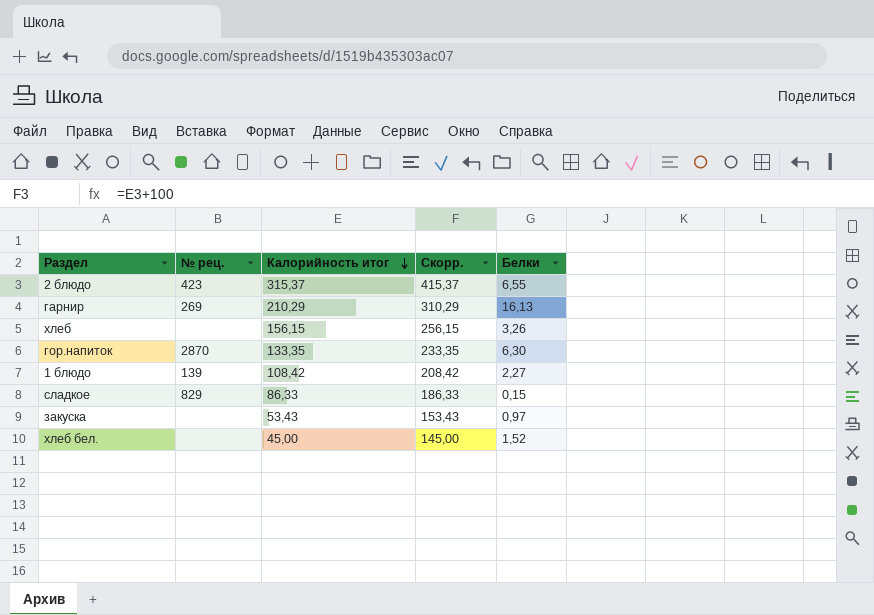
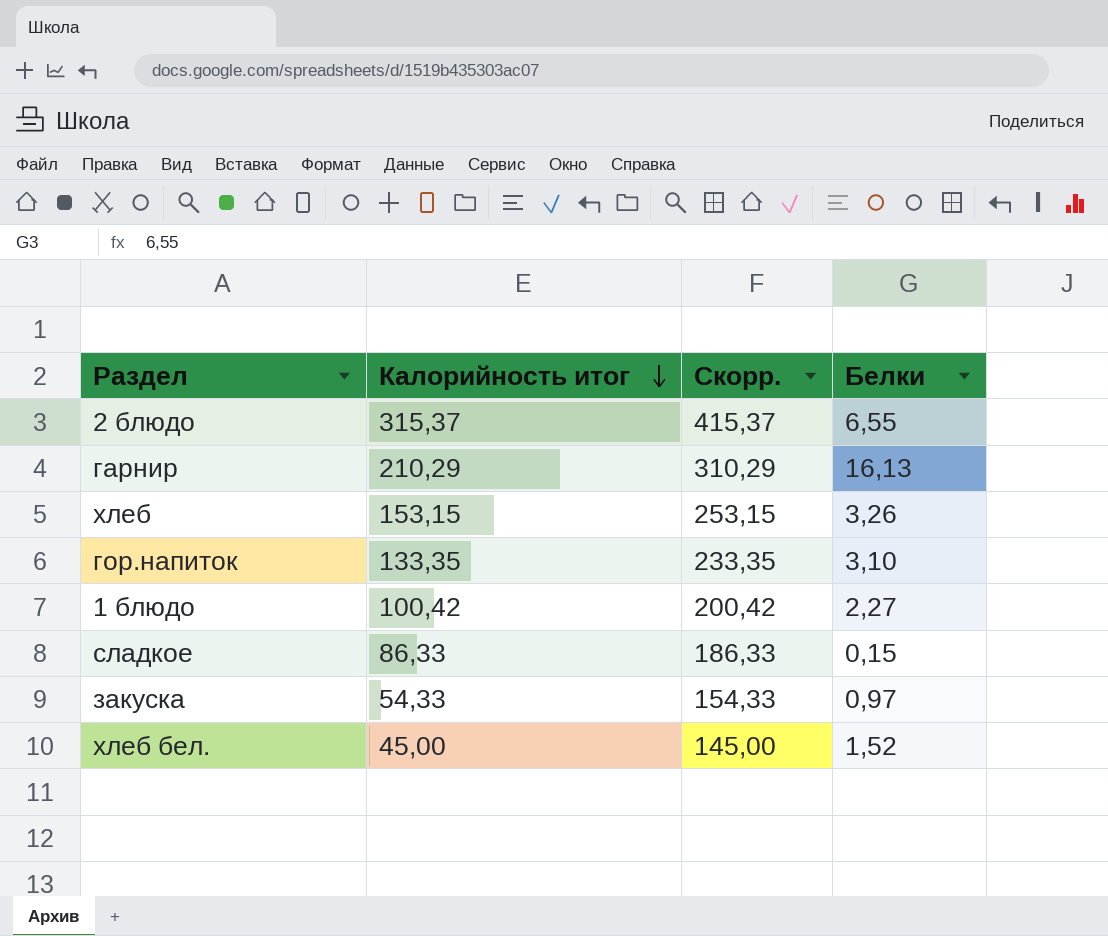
column № рец. | position: 2 -> none
хлеб | Калорийность итог: 156,15 -> 153,15
хлеб | Скорр.: 256,15 -> 253,15
гор.напиток | Белки: 6,30 -> 3,10
1 блюдо | Калорийность итог: 108,42 -> 100,42
1 блюдо | Скорр.: 208,42 -> 200,42
закуска | Калорийность итог: 53,43 -> 54,33
закуска | Скорр.: 153,43 -> 154,33

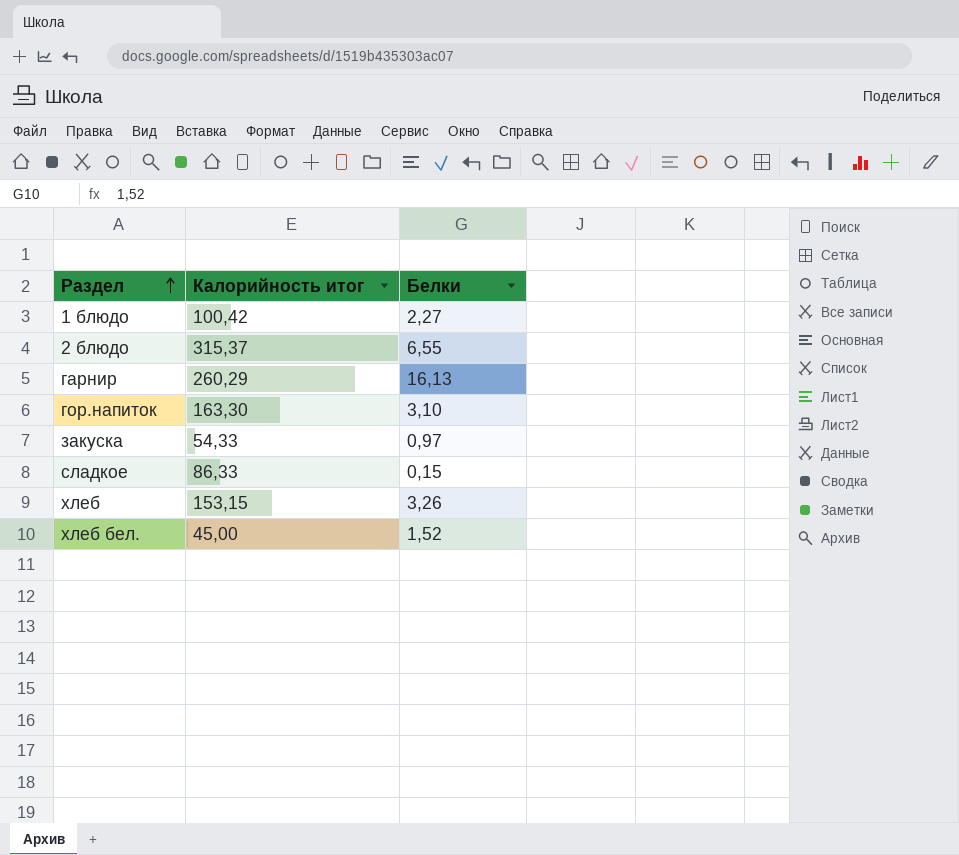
row order: Калорийность итог descending -> Раздел ascending
column Скорр. | formula: [Калорийность итог] + 100 -> none
гарнир | Калорийность итог: 210,29 -> 260,29
гор.напиток | Калорийность итог: 133,35 -> 163,30

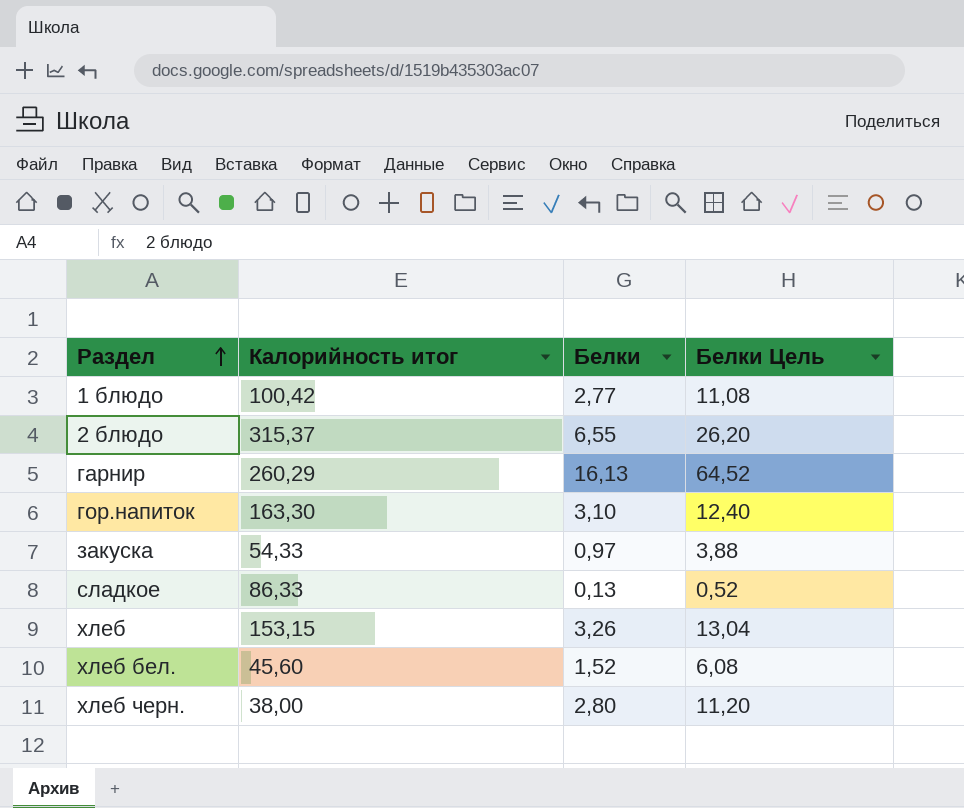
column Белки Цель | formula: none -> [Белки] * 4
1 блюдо | Белки: 2,27 -> 2,77
сладкое | Белки: 0,15 -> 0,13
хлеб бел. | Калорийность итог: 45,00 -> 45,60
row хлеб черн.: none -> 38,00 | 2,80 | 11,20

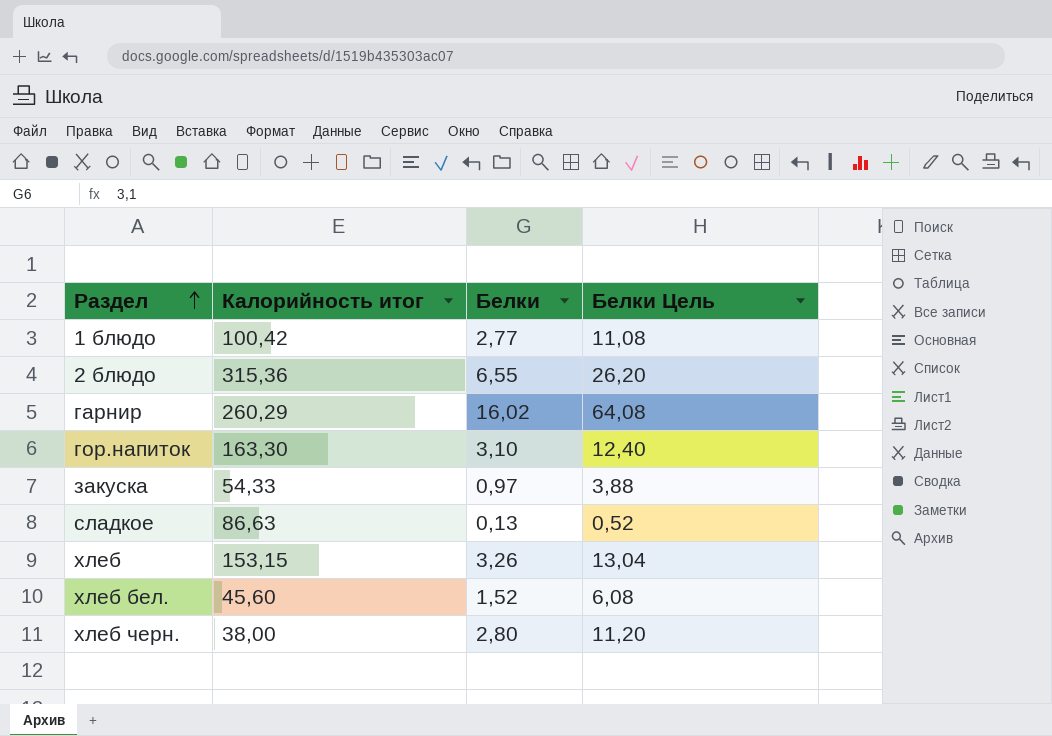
2 блюдо | Калорийность итог: 315,37 -> 315,36
гарнир | Белки: 16,13 -> 16,02
гарнир | Белки Цель: 64,52 -> 64,08
сладкое | Калорийность итог: 86,33 -> 86,63

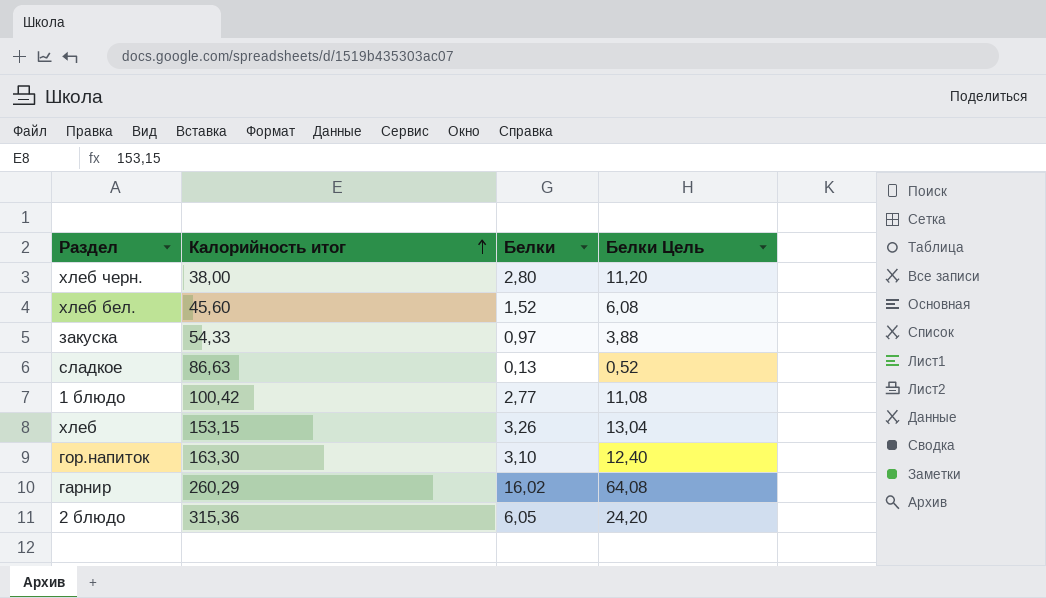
row order: Раздел ascending -> Калорийность итог ascending
2 блюдо | Белки: 6,55 -> 6,05
2 блюдо | Белки Цель: 26,20 -> 24,20

